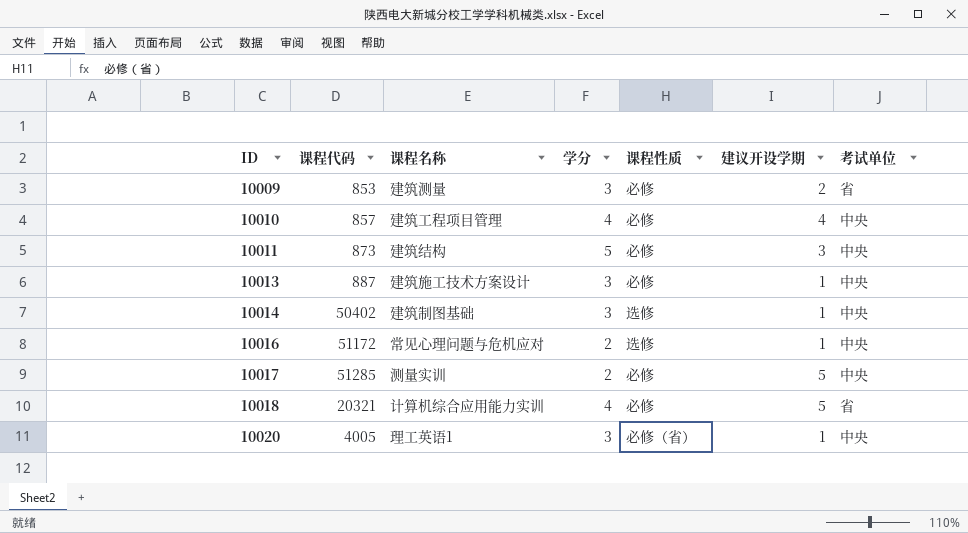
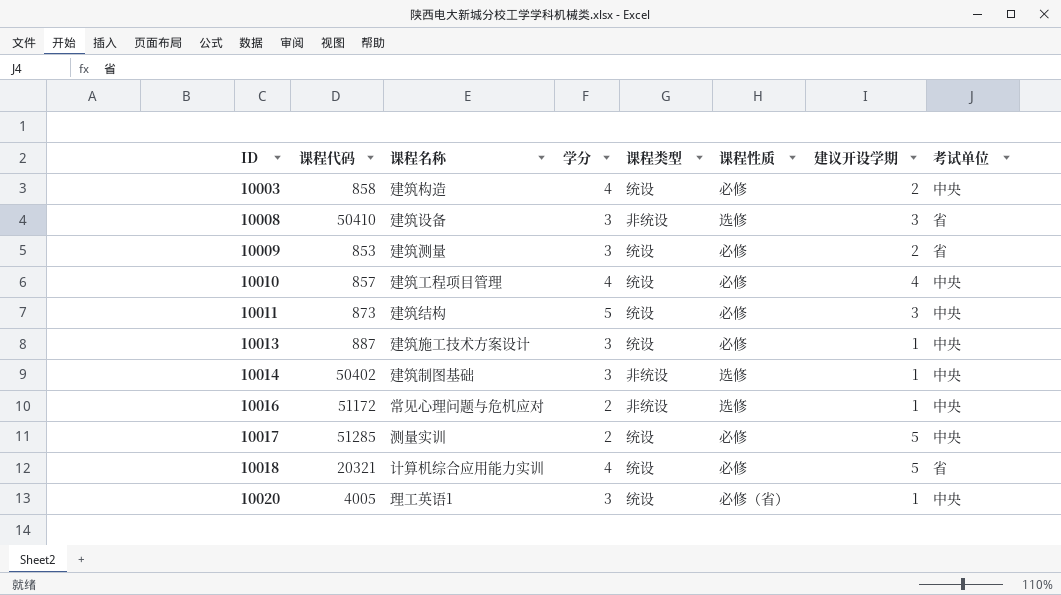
column 课程类型 | position: none -> 5
row 10003: none -> 858 | 建筑构造 | 4 | 统设 | 必修 | 2 | 中央
row 10008: none -> 50410 | 建筑设备 | 3 | 非统设 | 选修 | 3 | 省

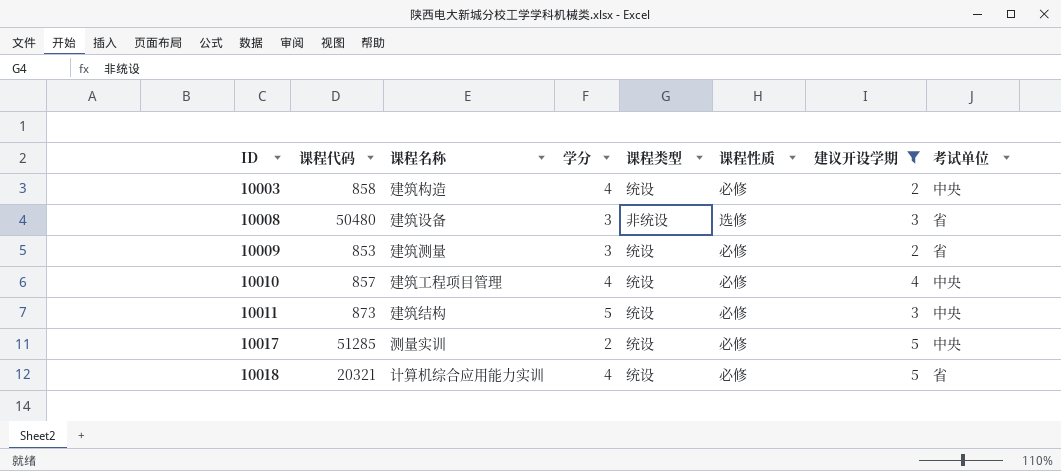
filter: none -> 建议开设学期 != 1
10008 | 课程代码: 50410 -> 50480

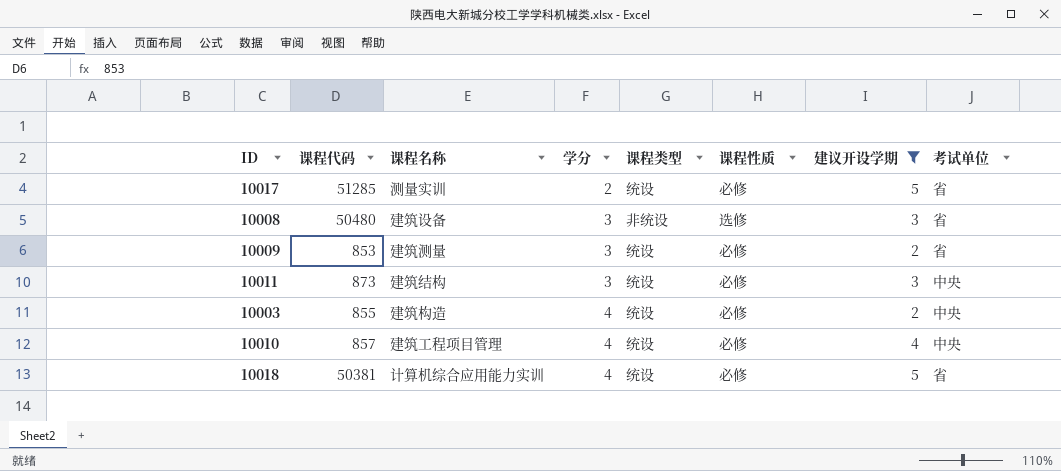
row order: ID ascending -> 学分 ascending
10017 | 考试单位: 中央 -> 省
10011 | 学分: 5 -> 3
10003 | 课程代码: 858 -> 855
10018 | 课程代码: 20321 -> 50381

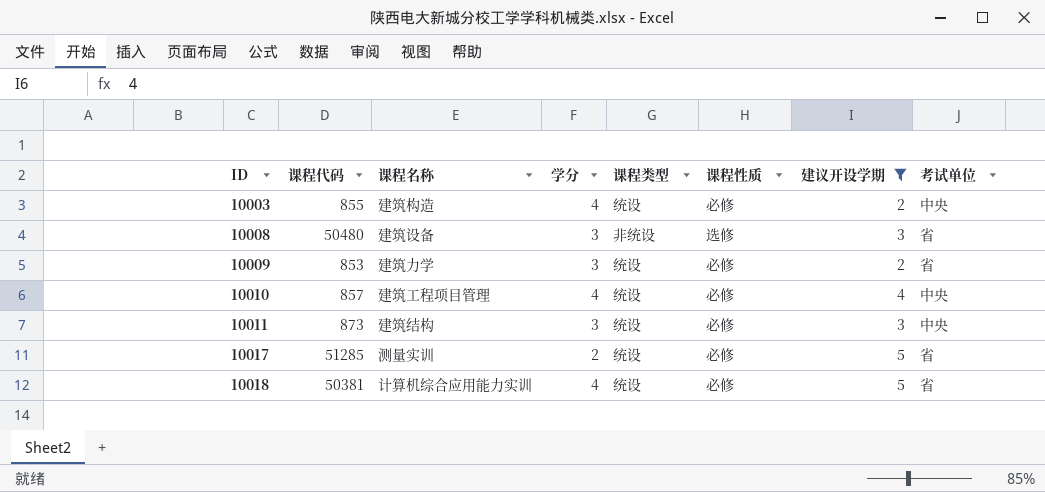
row order: 学分 ascending -> ID ascending
10009 | 课程名称: 建筑测量 -> 建筑力学

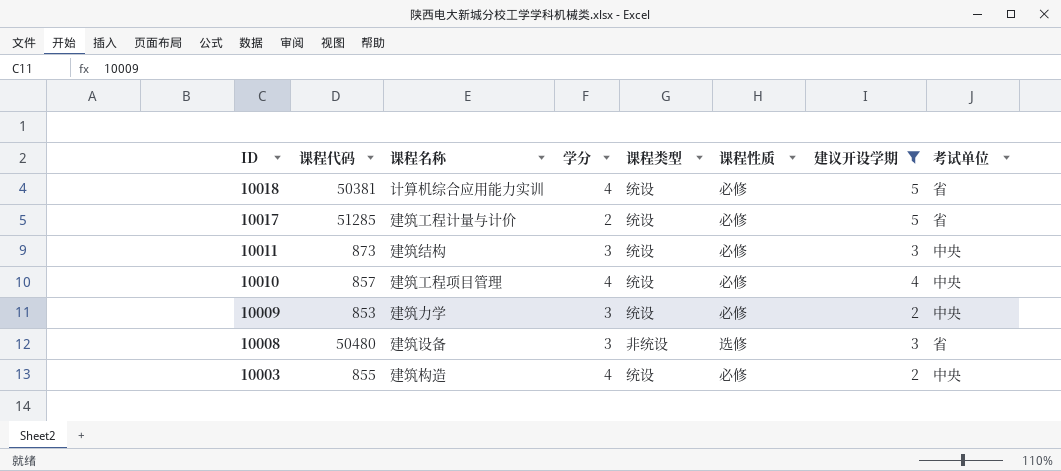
row order: ID ascending -> ID descending
10017 | 课程名称: 测量实训 -> 建筑工程计量与计价
10009 | 考试单位: 省 -> 中央

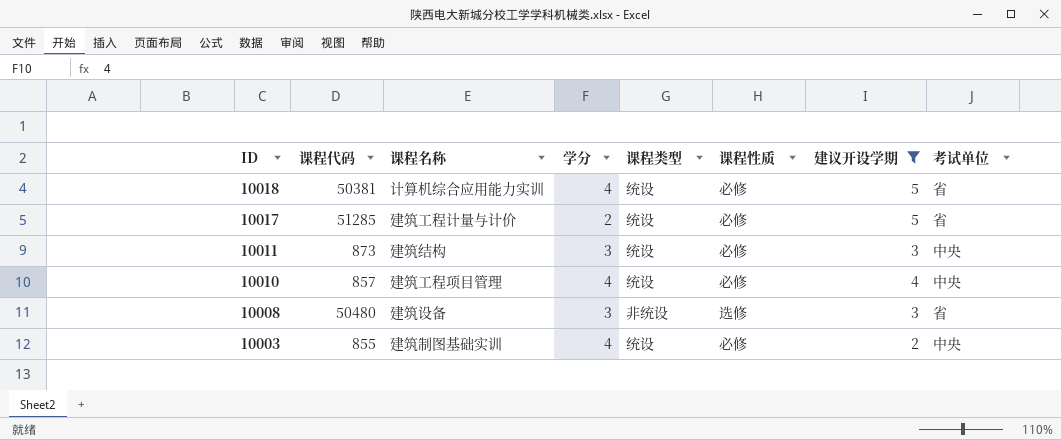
row 10009: 853 | 建筑力学 | 3 | 统设 | 必修 | 2 | 中央 -> none
10003 | 课程名称: 建筑构造 -> 建筑制图基础实训

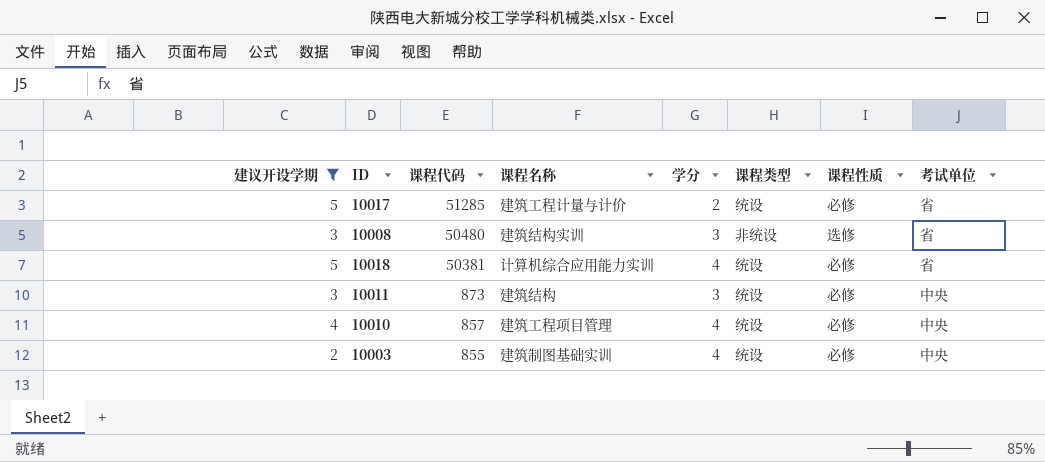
row order: ID descending -> 课程代码 descending
column 建议开设学期 | position: 7 -> 1
10008 | 课程名称: 建筑设备 -> 建筑结构实训

